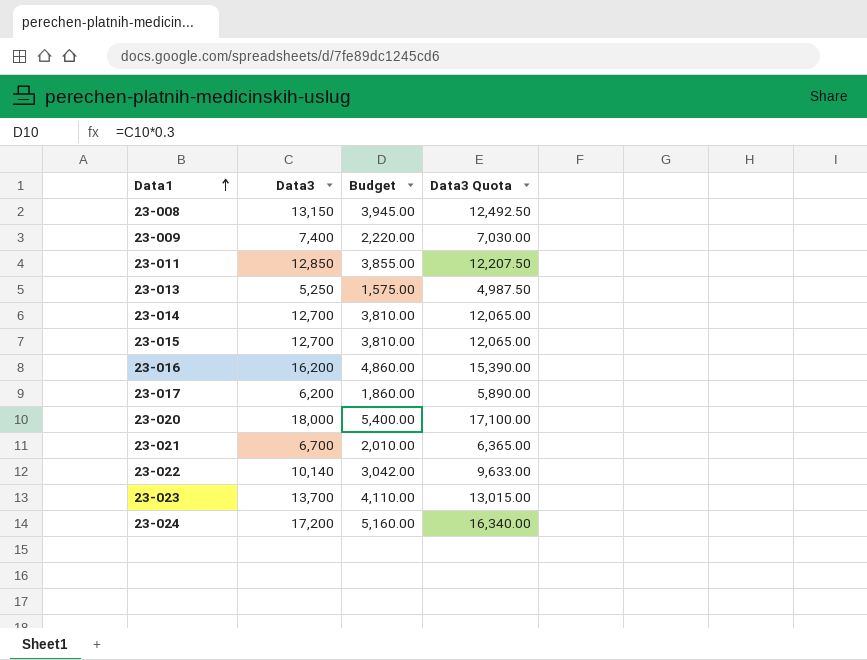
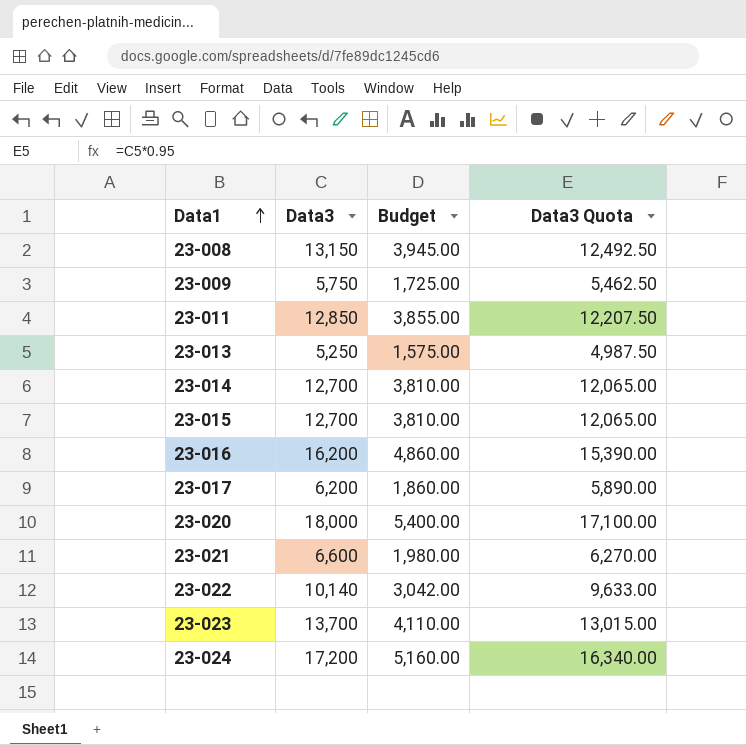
23-009 | Data3: 7,400 -> 5,750
23-009 | Budget: 2,220.00 -> 1,725.00
23-009 | Data3 Quota: 7,030.00 -> 5,462.50
23-021 | Data3: 6,700 -> 6,600
23-021 | Budget: 2,010.00 -> 1,980.00
23-021 | Data3 Quota: 6,365.00 -> 6,270.00

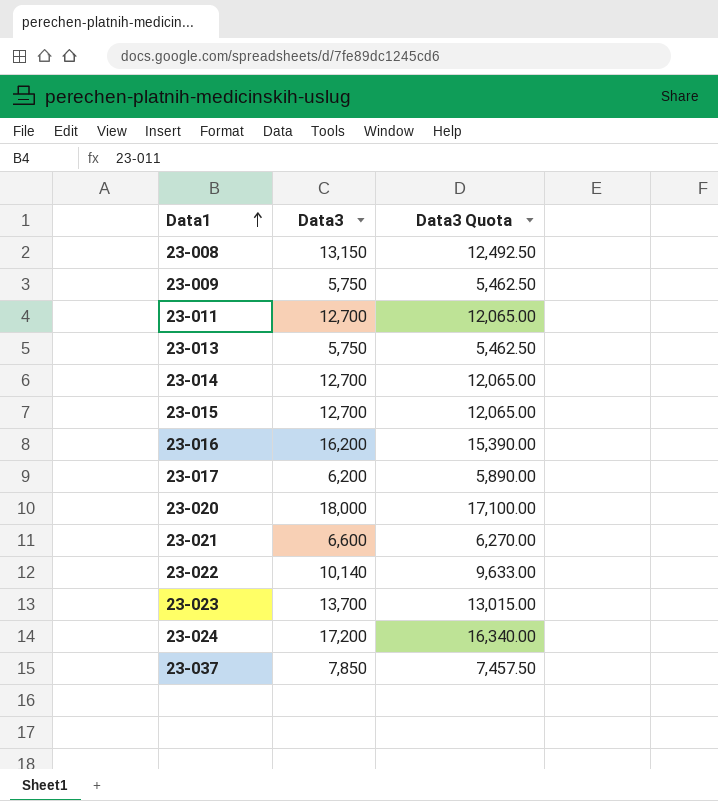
column Budget | formula: [Data3] * 0.3 -> none
23-011 | Data3: 12,850 -> 12,700
23-011 | Data3 Quota: 12,207.50 -> 12,065.00
23-013 | Data3: 5,250 -> 5,750
23-013 | Data3 Quota: 4,987.50 -> 5,462.50
row 23-037: none -> 7,850 | 7,457.50

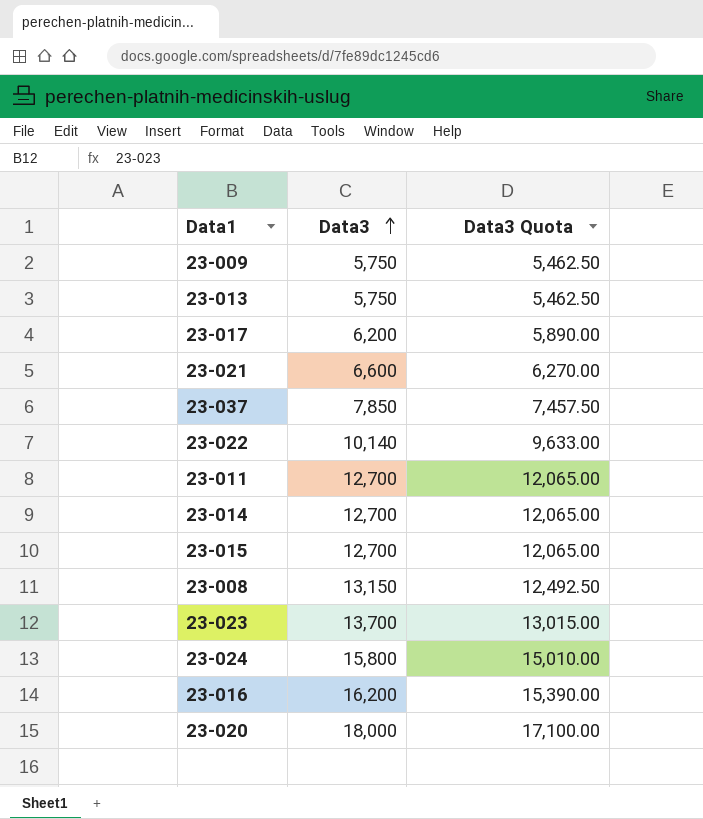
row order: Data1 ascending -> Data3 ascending
23-024 | Data3: 17,200 -> 15,800
23-024 | Data3 Quota: 16,340.00 -> 15,010.00

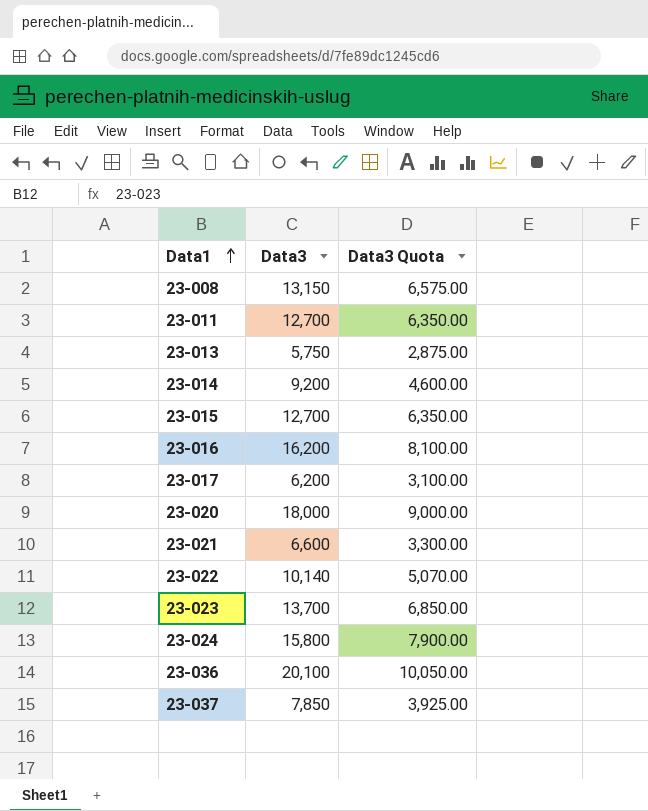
row order: Data3 ascending -> Data1 ascending
column Data3 Quota | formula: [Data3] * 0.95 -> [Data3] * 0.5
row 23-009: 5,750 | 5,462.50 -> none
23-014 | Data3: 12,700 -> 9,200
row 23-036: none -> 20,100 | 10,050.00

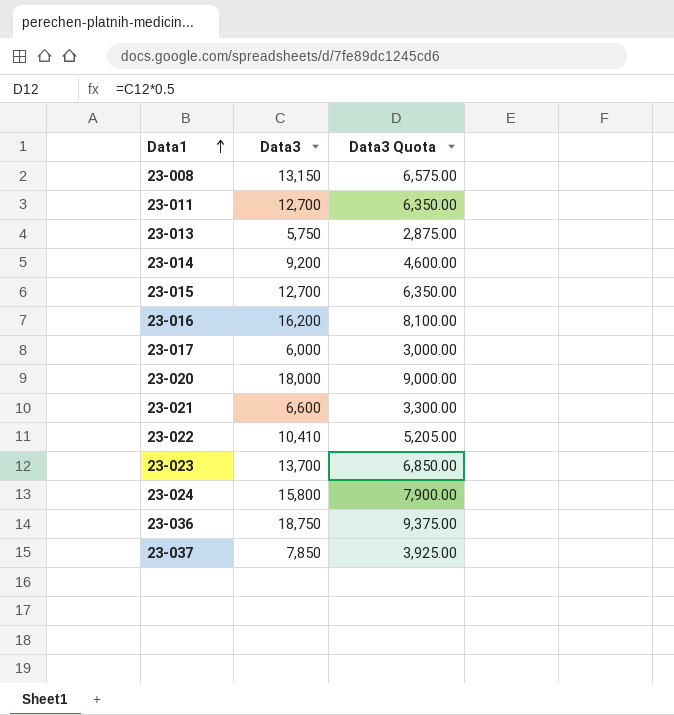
23-017 | Data3: 6,200 -> 6,000
23-017 | Data3 Quota: 3,100.00 -> 3,000.00
23-022 | Data3: 10,140 -> 10,410
23-022 | Data3 Quota: 5,070.00 -> 5,205.00
23-036 | Data3: 20,100 -> 18,750
23-036 | Data3 Quota: 10,050.00 -> 9,375.00

